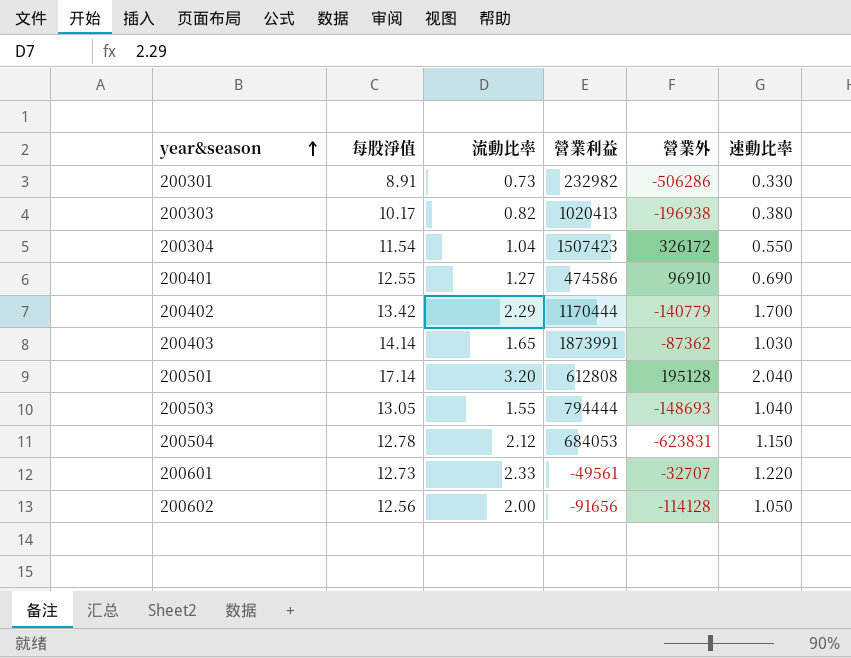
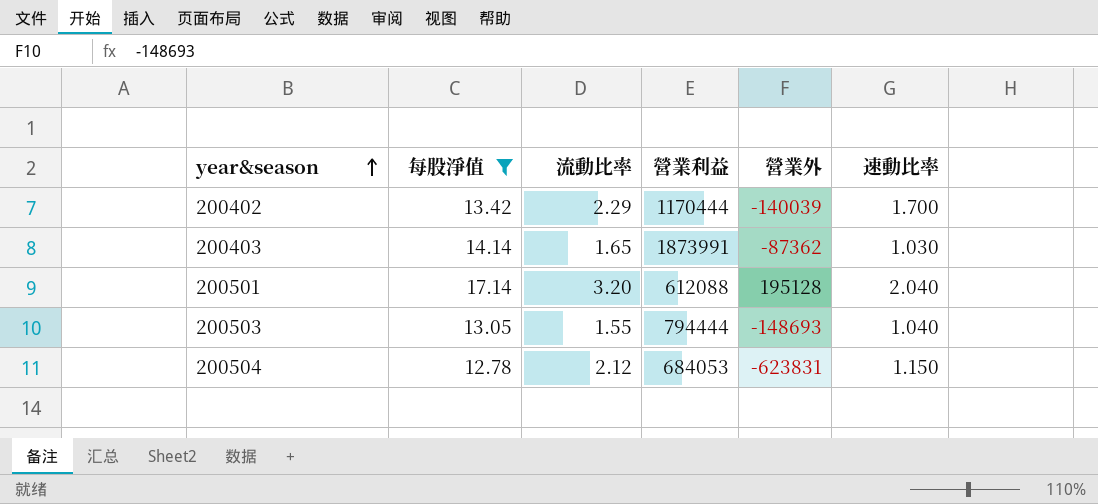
filter: none -> 每股淨值 >= 12.78
200402 | 營業外: -140779 -> -140039
200501 | 營業利益: 612808 -> 612088

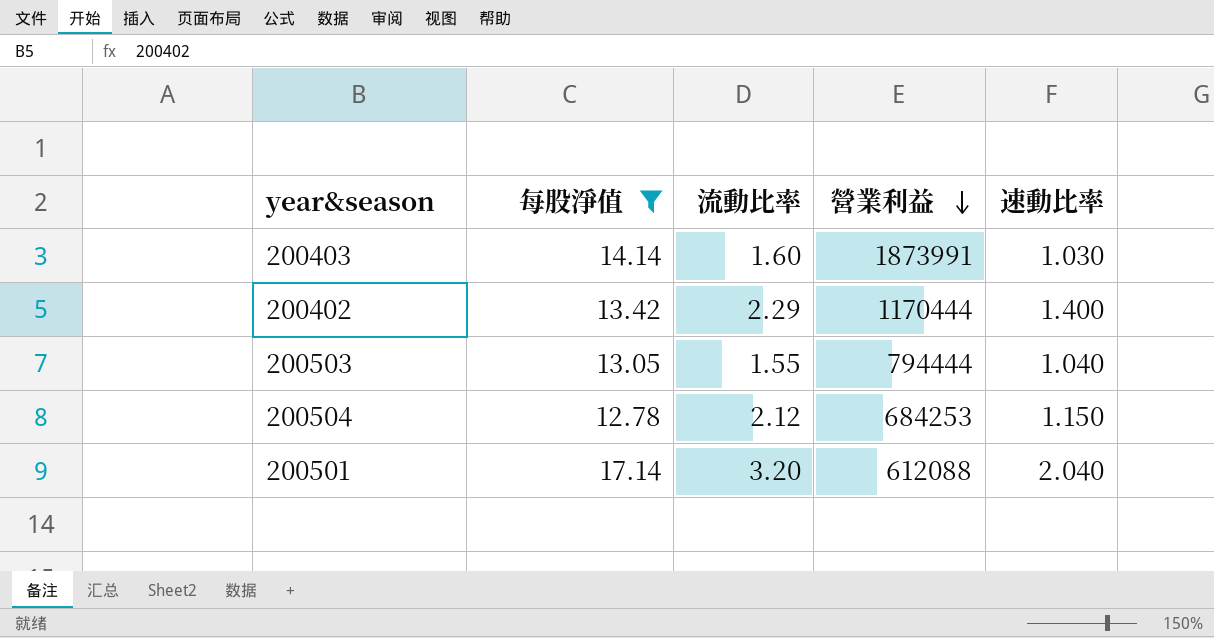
row order: year&season ascending -> 營業利益 descending
column 營業外 | position: 5 -> none
200403 | 流動比率: 1.65 -> 1.60
200402 | 速動比率: 1.700 -> 1.400
200504 | 營業利益: 684053 -> 684253

